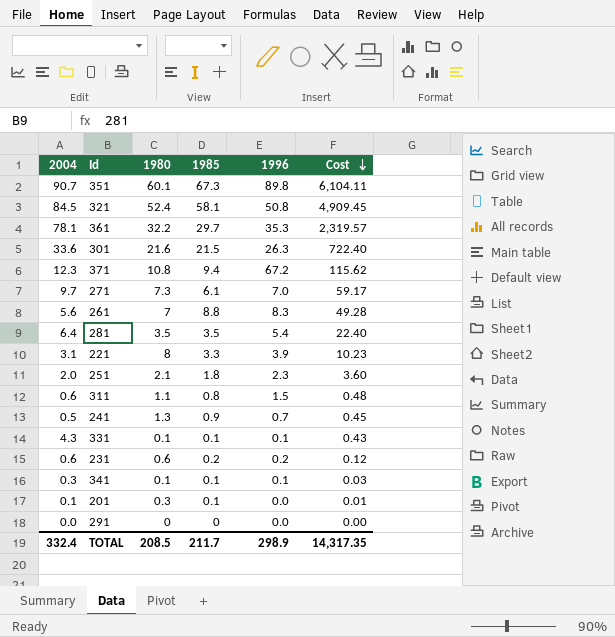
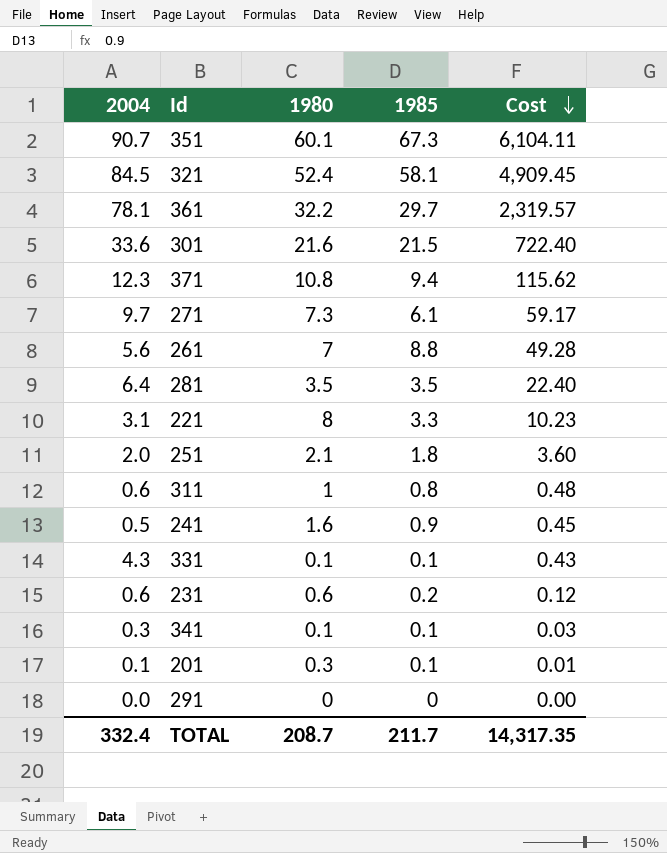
column 1996 | position: 5 -> none
311 | 1980: 1.1 -> 1
241 | 1980: 1.3 -> 1.6
TOTAL | 1980: 208.5 -> 208.7

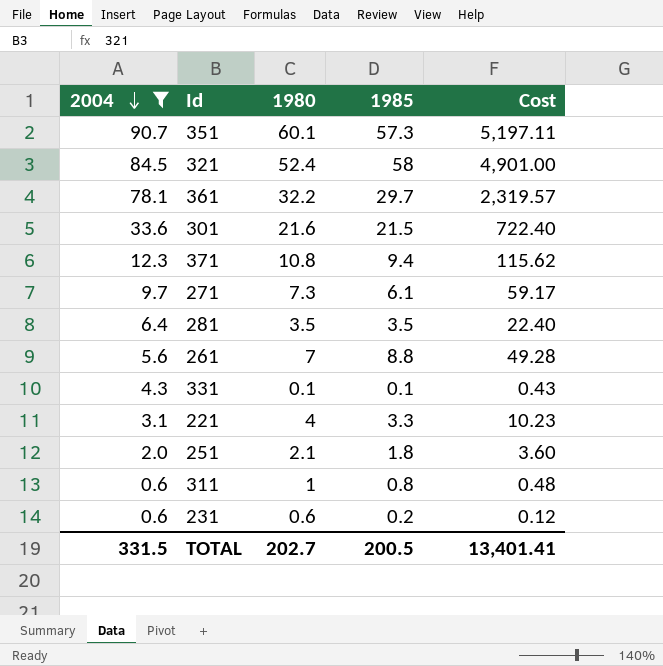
filter: none -> 2004 >= 0.6
row order: Cost descending -> 2004 descending
351 | 1985: 67.3 -> 57.3
351 | Cost: 6,104.11 -> 5,197.11
321 | 1985: 58.1 -> 58
321 | Cost: 4,909.45 -> 4,901.00
221 | 1980: 8 -> 4
TOTAL | 2004: 332.4 -> 331.5
TOTAL | 1980: 208.7 -> 202.7
TOTAL | 1985: 211.7 -> 200.5
TOTAL | Cost: 14,317.35 -> 13,401.41

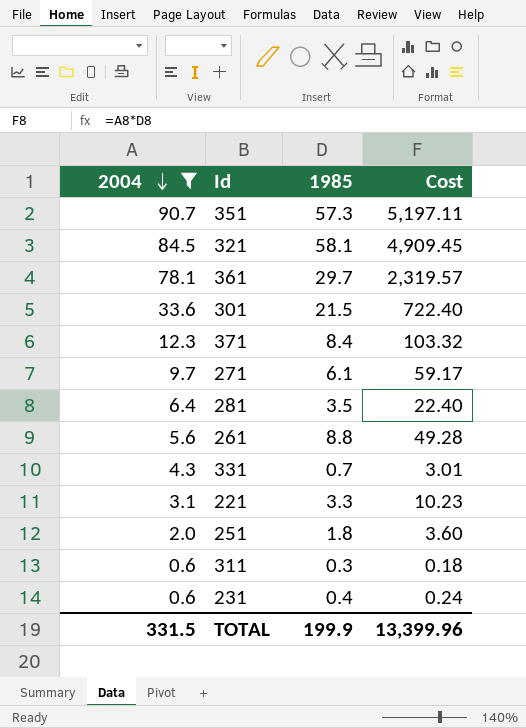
column 1980 | position: 3 -> none
321 | 1985: 58 -> 58.1
321 | Cost: 4,901.00 -> 4,909.45
371 | 1985: 9.4 -> 8.4
371 | Cost: 115.62 -> 103.32
331 | 1985: 0.1 -> 0.7
331 | Cost: 0.43 -> 3.01
311 | 1985: 0.8 -> 0.3
311 | Cost: 0.48 -> 0.18
231 | 1985: 0.2 -> 0.4
231 | Cost: 0.12 -> 0.24
TOTAL | 1985: 200.5 -> 199.9
TOTAL | Cost: 13,401.41 -> 13,399.96

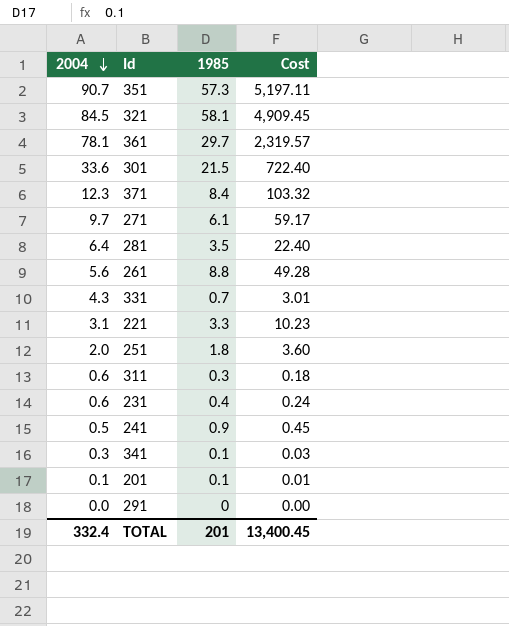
filter: 2004 >= 0.6 -> none
TOTAL | 2004: 331.5 -> 332.4
TOTAL | 1985: 199.9 -> 201
TOTAL | Cost: 13,399.96 -> 13,400.45

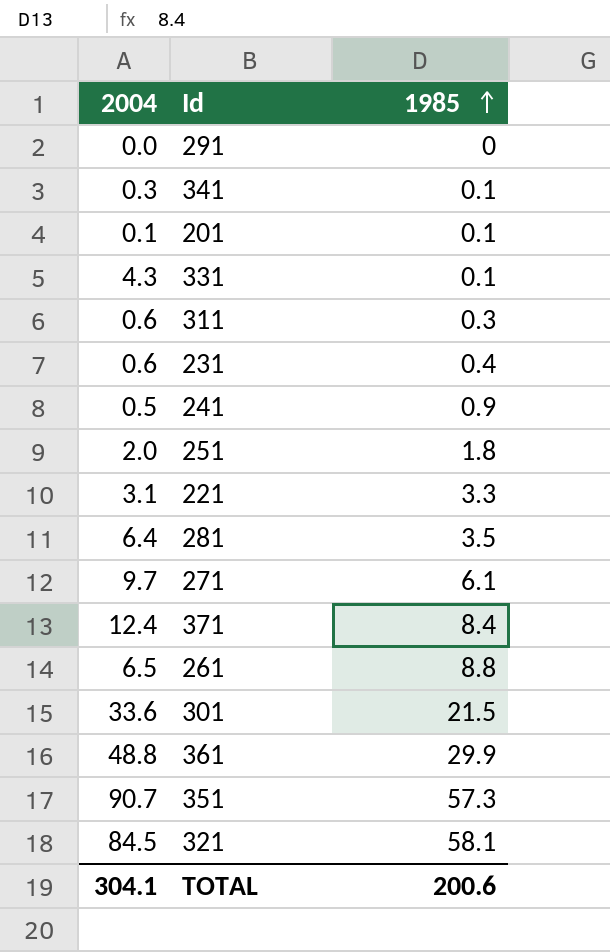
row order: 2004 descending -> 1985 ascending
column Cost | formula: [2004] * [1985] -> none
331 | 1985: 0.7 -> 0.1
371 | 2004: 12.3 -> 12.4
261 | 2004: 5.6 -> 6.5
361 | 2004: 78.1 -> 48.8
361 | 1985: 29.7 -> 29.9
TOTAL | 2004: 332.4 -> 304.1
TOTAL | 1985: 201 -> 200.6

